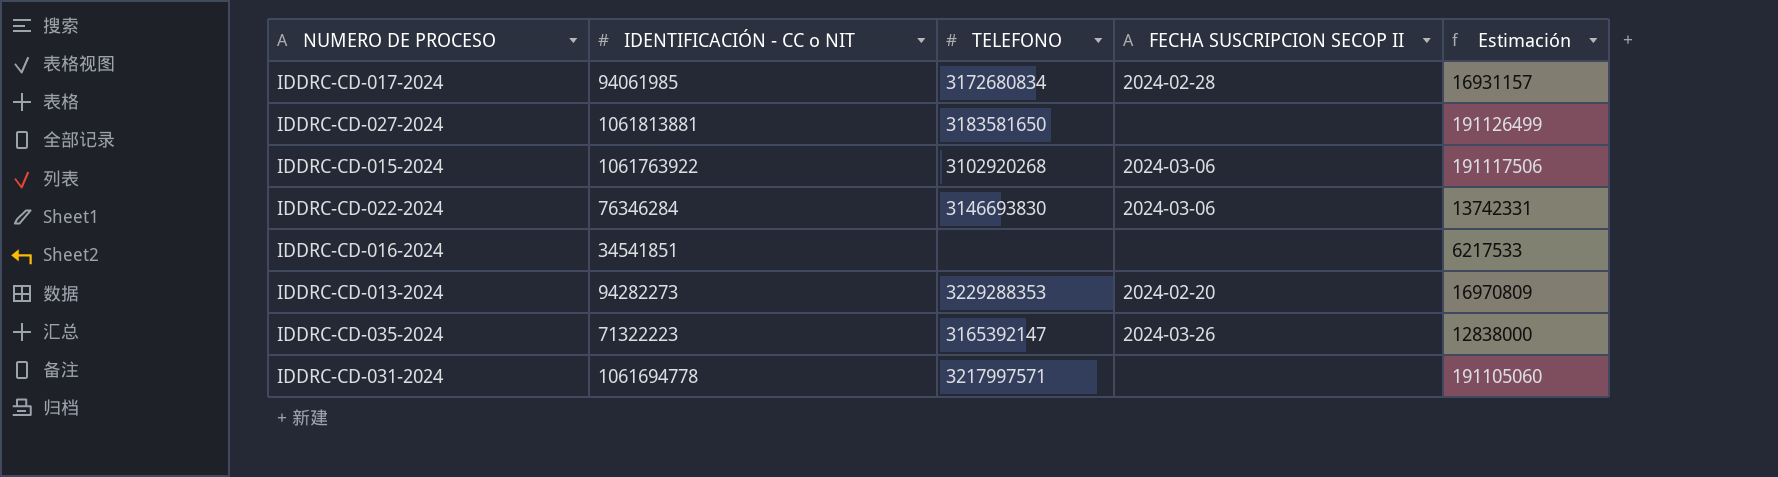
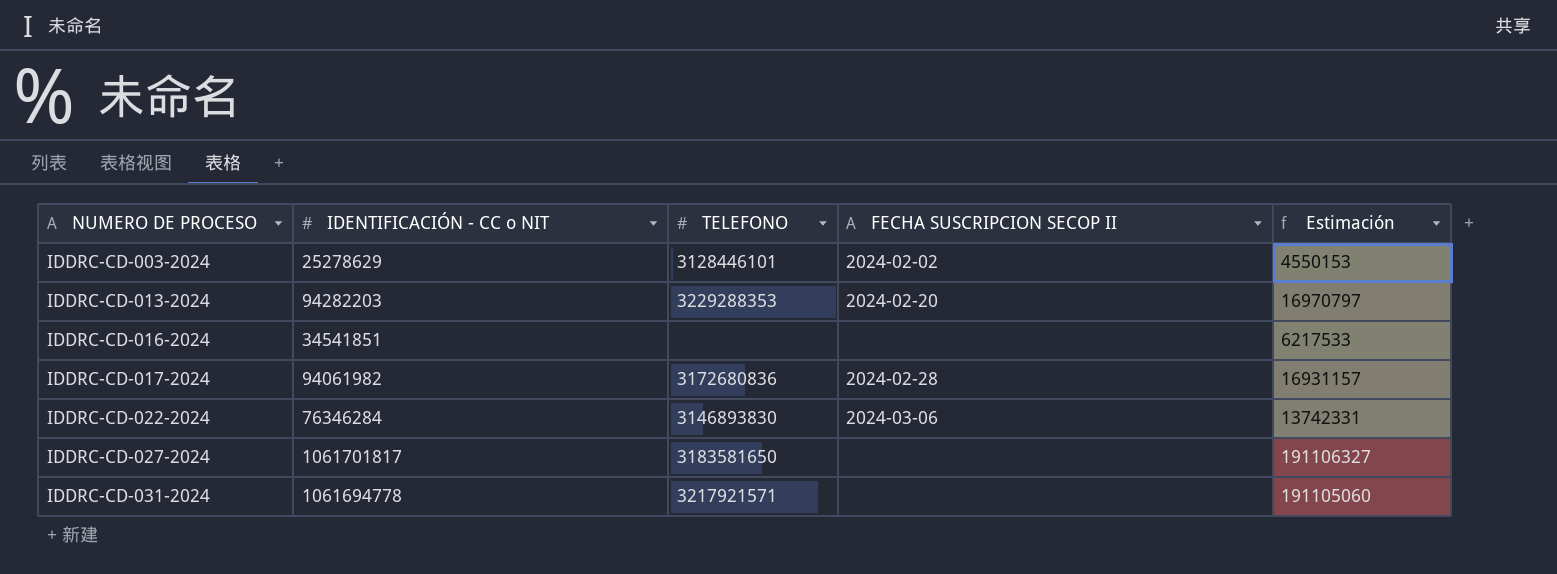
row order: none -> NUMERO DE PROCESO ascending
row IDDRC-CD-015-2024: 1061763922 | 3102920268 | 2024-03-06 | 191117506 -> none
row IDDRC-CD-035-2024: 71322223 | 3165392147 | 2024-03-26 | 12838000 -> none
row IDDRC-CD-003-2024: none -> 25278629 | 3128446101 | 2024-02-02 | 4550153
IDDRC-CD-013-2024 | IDENTIFICACIÓN - CC o NIT: 94282273 -> 94282203
IDDRC-CD-013-2024 | Estimación: 16970809 -> 16970797
IDDRC-CD-017-2024 | IDENTIFICACIÓN - CC o NIT: 94061985 -> 94061982
IDDRC-CD-017-2024 | TELEFONO: 3172680834 -> 3172680836
IDDRC-CD-022-2024 | TELEFONO: 3146693830 -> 3146893830
IDDRC-CD-027-2024 | IDENTIFICACIÓN - CC o NIT: 1061813881 -> 1061701817
IDDRC-CD-027-2024 | Estimación: 191126499 -> 191106327
IDDRC-CD-031-2024 | TELEFONO: 3217997571 -> 3217921571

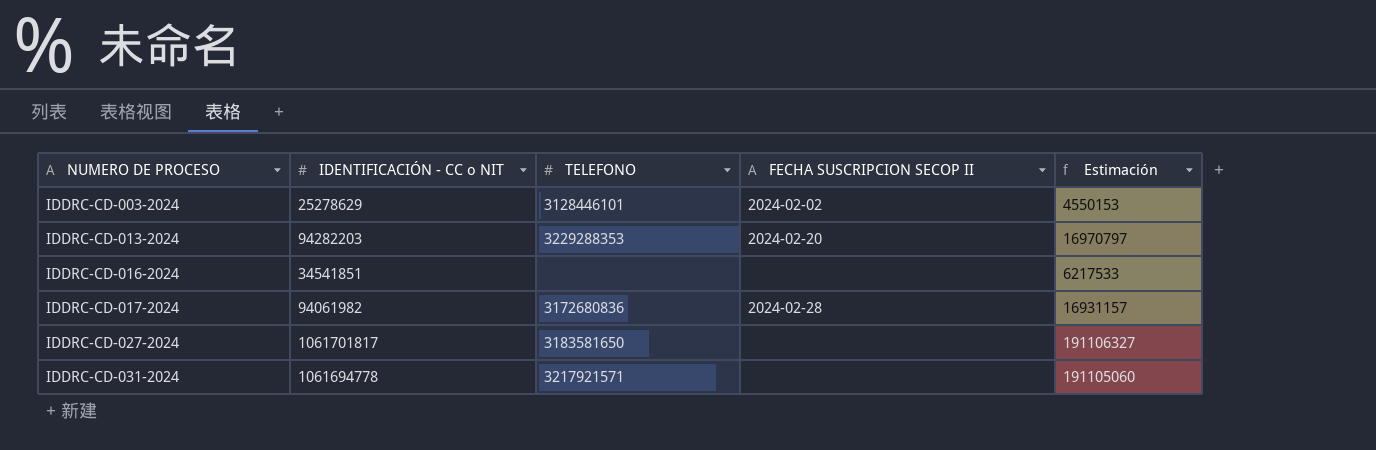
row IDDRC-CD-022-2024: 76346284 | 3146893830 | 2024-03-06 | 13742331 -> none

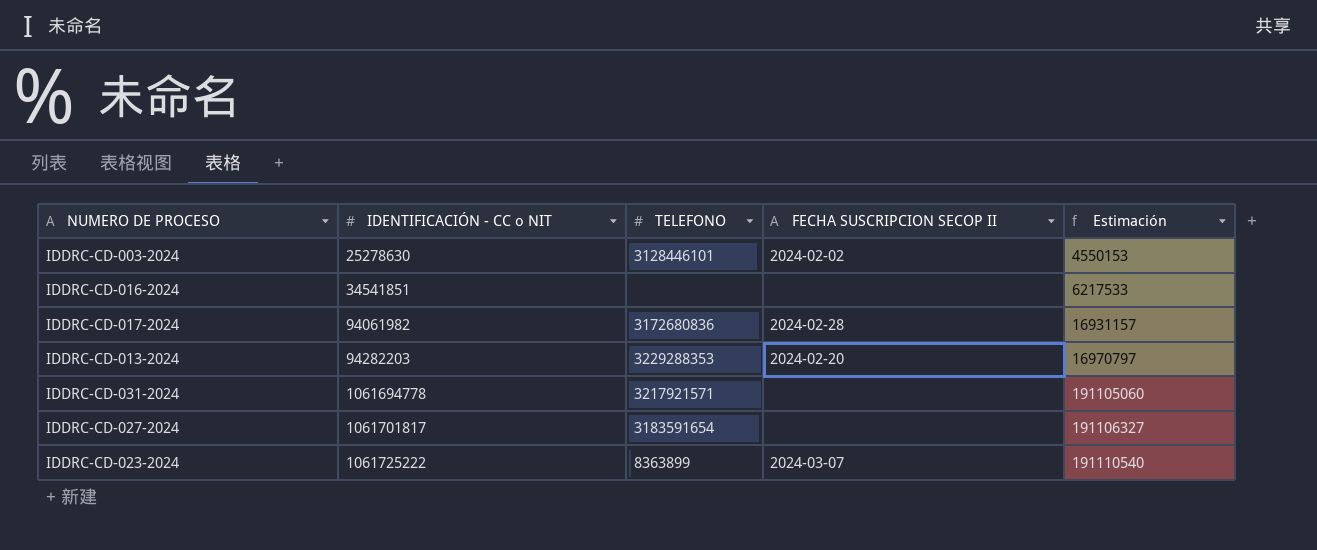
row order: NUMERO DE PROCESO ascending -> IDENTIFICACIÓN - CC o NIT ascending
IDDRC-CD-003-2024 | IDENTIFICACIÓN - CC o NIT: 25278629 -> 25278630
IDDRC-CD-027-2024 | TELEFONO: 3183581650 -> 3183591654
row IDDRC-CD-023-2024: none -> 1061725222 | 8363899 | 2024-03-07 | 191110540

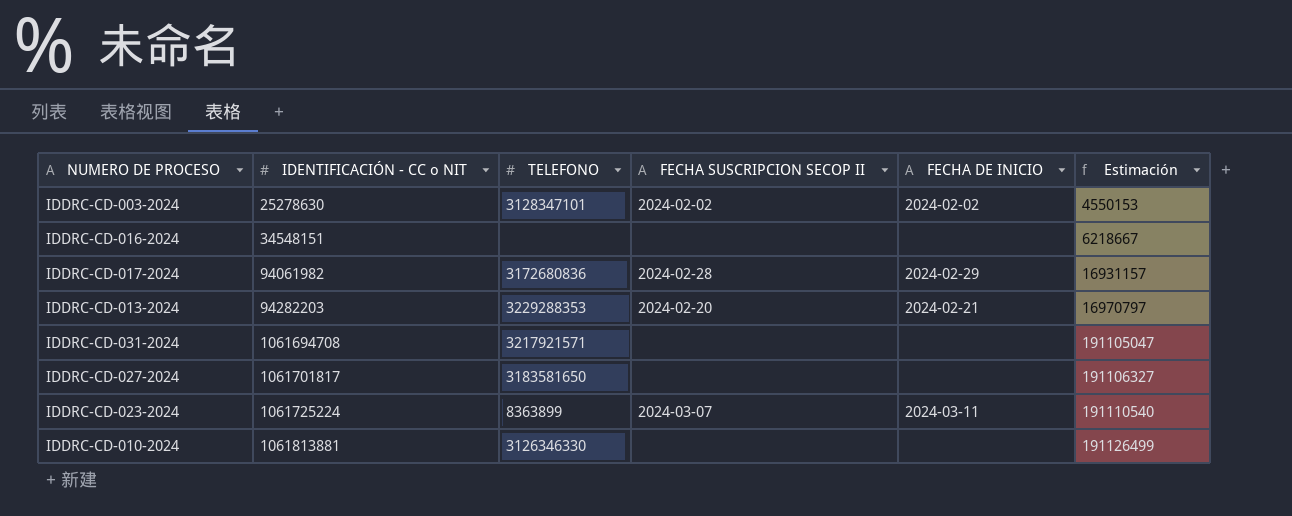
column FECHA DE INICIO | position: none -> 5
IDDRC-CD-003-2024 | TELEFONO: 3128446101 -> 3128347101
IDDRC-CD-016-2024 | IDENTIFICACIÓN - CC o NIT: 34541851 -> 34548151
IDDRC-CD-016-2024 | Estimación: 6217533 -> 6218667
IDDRC-CD-031-2024 | IDENTIFICACIÓN - CC o NIT: 1061694778 -> 1061694708
IDDRC-CD-031-2024 | Estimación: 191105060 -> 191105047
IDDRC-CD-027-2024 | TELEFONO: 3183591654 -> 3183581650
IDDRC-CD-023-2024 | IDENTIFICACIÓN - CC o NIT: 1061725222 -> 1061725224
row IDDRC-CD-010-2024: none -> 1061813881 | 3126346330 | none | none | 191126499

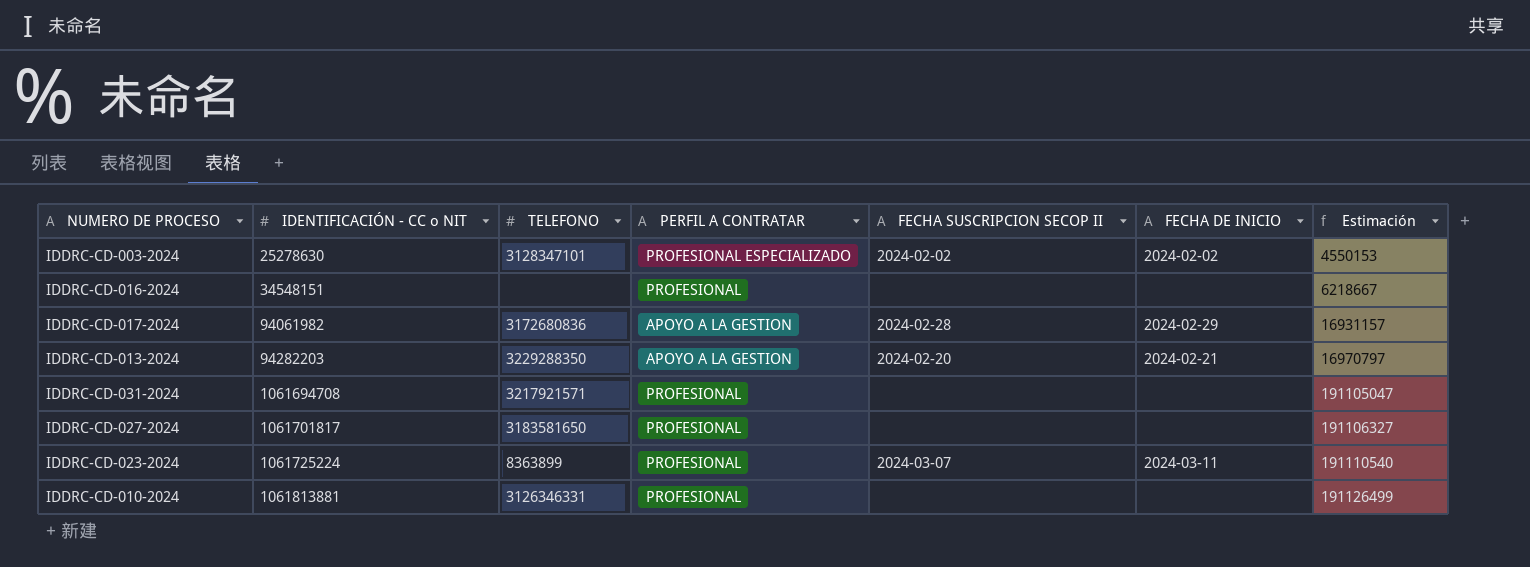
column PERFIL A CONTRATAR | position: none -> 4
IDDRC-CD-013-2024 | TELEFONO: 3229288353 -> 3229288350
IDDRC-CD-010-2024 | TELEFONO: 3126346330 -> 3126346331

